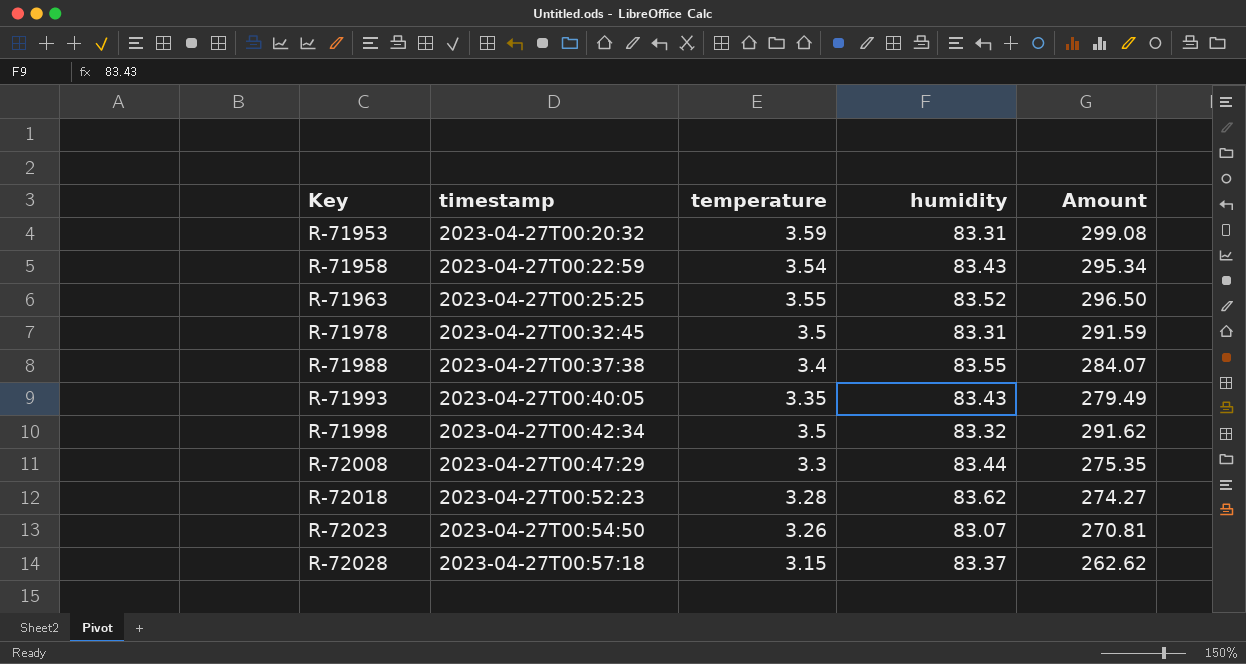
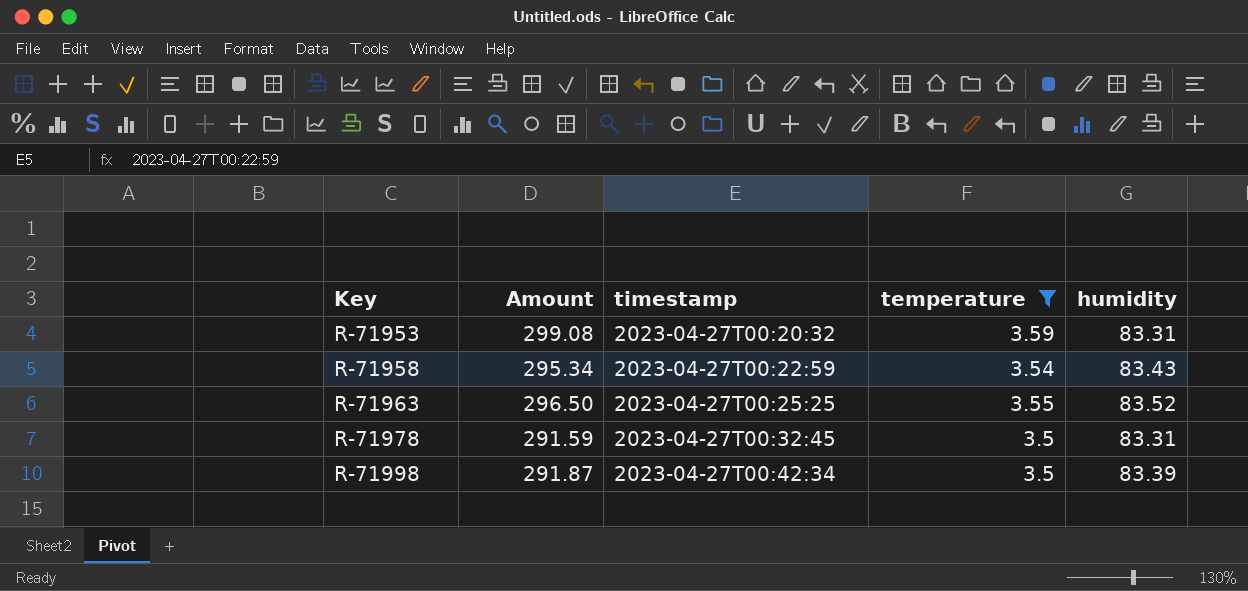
filter: none -> temperature >= 3.5
column Amount | position: 5 -> 2
R-71998 | Amount: 291.62 -> 291.87
R-71998 | humidity: 83.32 -> 83.39

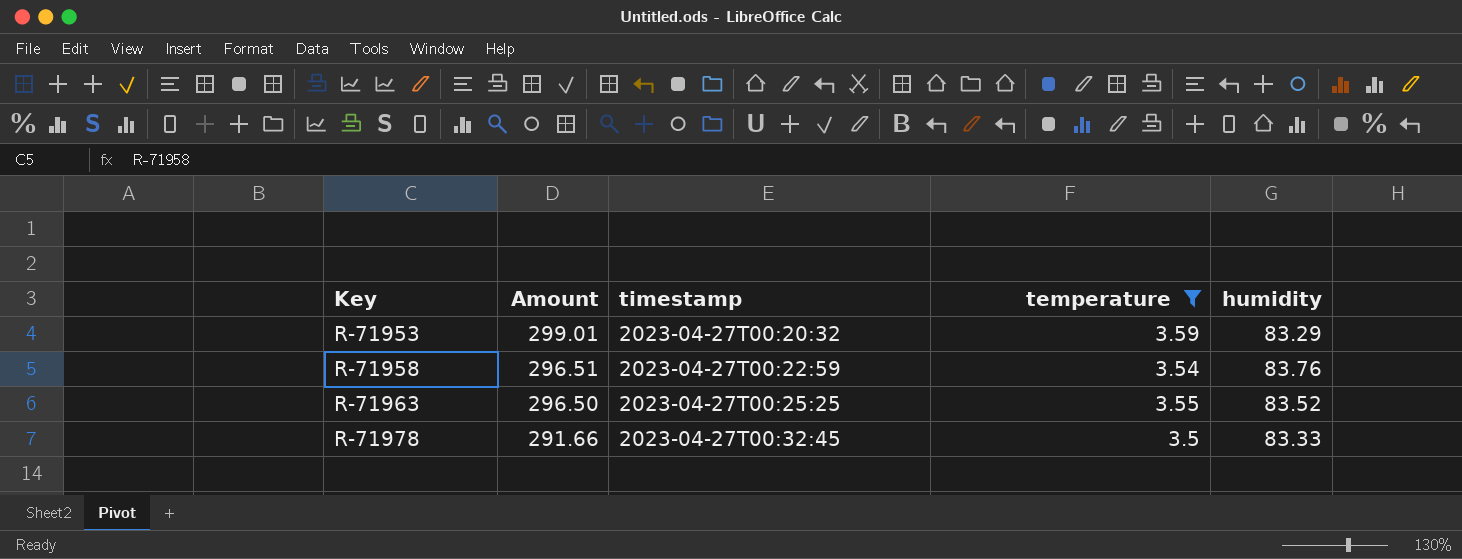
row R-71998: 291.87 | 2023-04-27T00:42:34 | 3.5 | 83.39 -> none
R-71953 | Amount: 299.08 -> 299.01
R-71953 | humidity: 83.31 -> 83.29
R-71958 | Amount: 295.34 -> 296.51
R-71958 | humidity: 83.43 -> 83.76
R-71978 | Amount: 291.59 -> 291.66
R-71978 | humidity: 83.31 -> 83.33

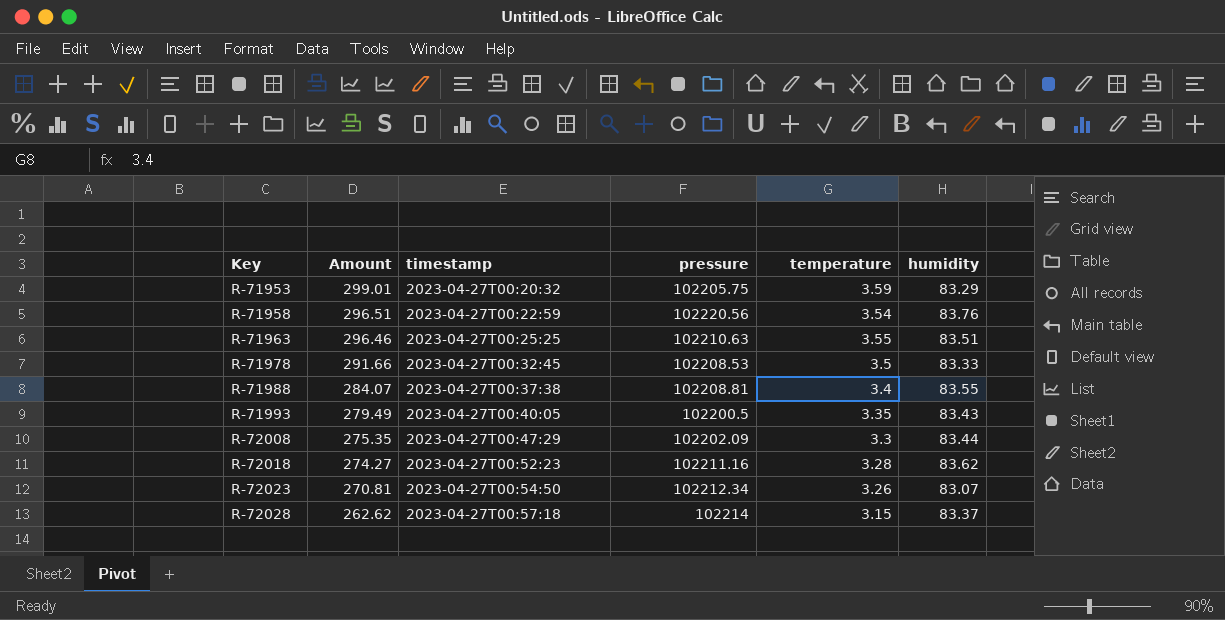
filter: temperature >= 3.5 -> none
column pressure | position: none -> 4
R-71963 | Amount: 296.50 -> 296.46
R-71963 | humidity: 83.52 -> 83.51

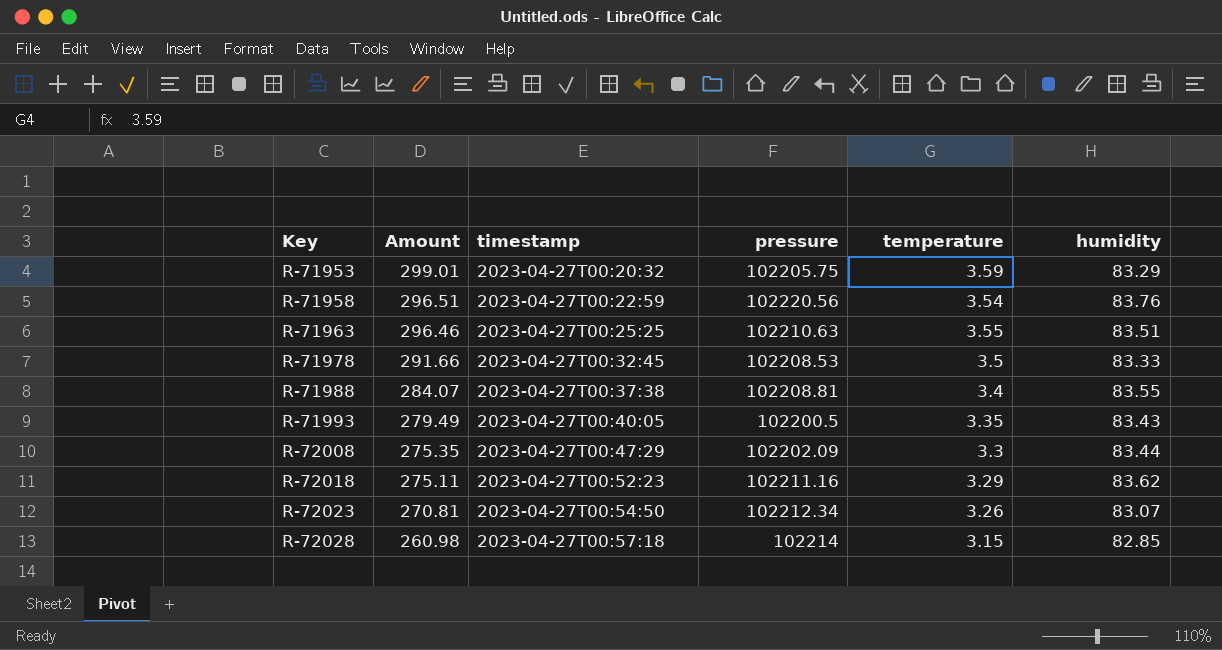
R-72018 | Amount: 274.27 -> 275.11
R-72018 | temperature: 3.28 -> 3.29
R-72028 | Amount: 262.62 -> 260.98
R-72028 | humidity: 83.37 -> 82.85

